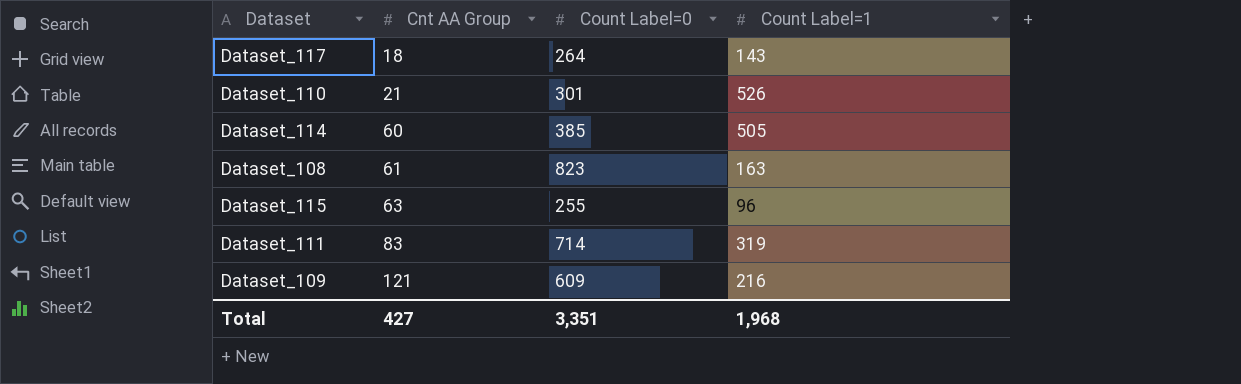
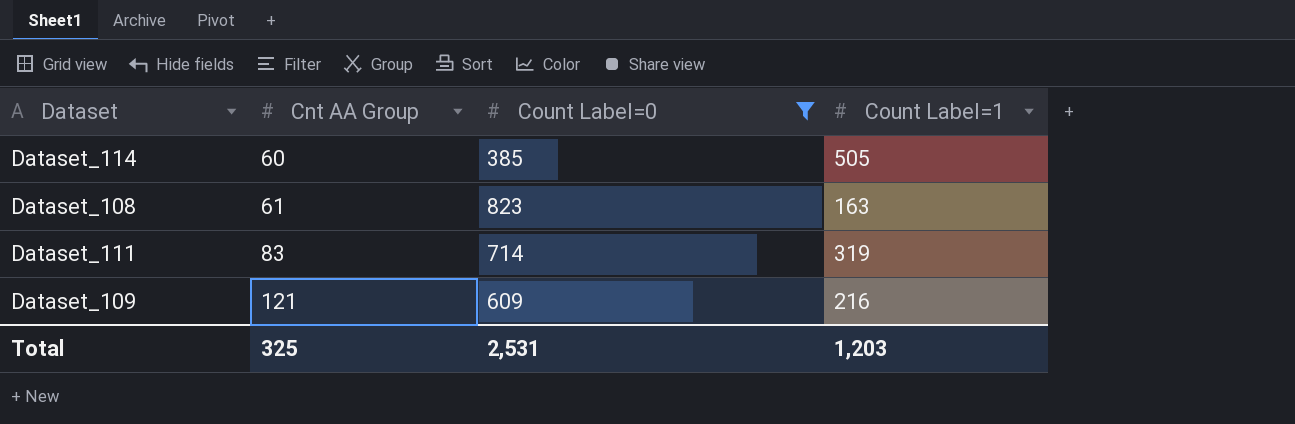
filter: none -> Count Label=0 >= 385
Total | Cnt AA Group: 427 -> 325
Total | Count Label=0: 3,351 -> 2,531
Total | Count Label=1: 1,968 -> 1,203

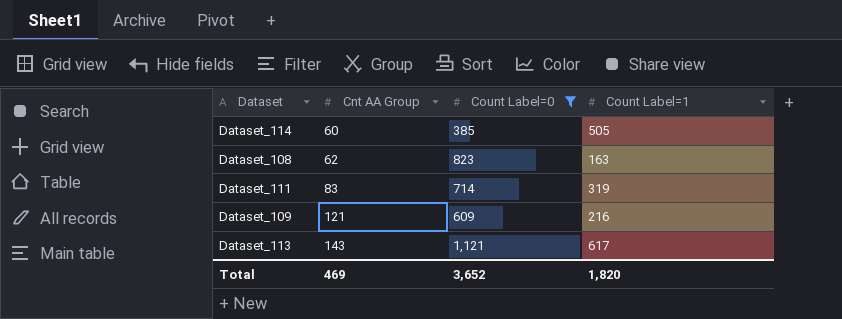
Dataset_108 | Cnt AA Group: 61 -> 62
row Dataset_113: none -> 143 | 1,121 | 617
Total | Cnt AA Group: 325 -> 469
Total | Count Label=0: 2,531 -> 3,652
Total | Count Label=1: 1,203 -> 1,820

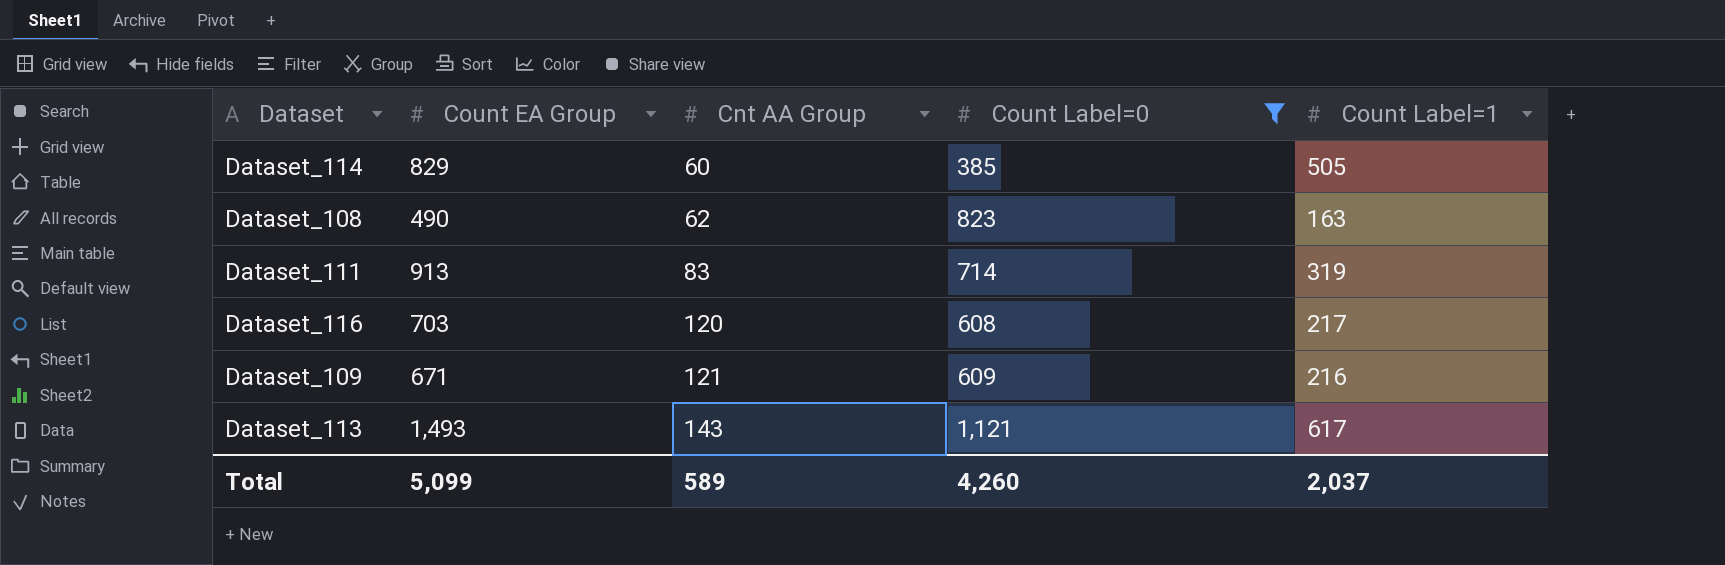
column Count EA Group | position: none -> 2
row Dataset_116: none -> 703 | 120 | 608 | 217
Total | Cnt AA Group: 469 -> 589
Total | Count Label=0: 3,652 -> 4,260
Total | Count Label=1: 1,820 -> 2,037

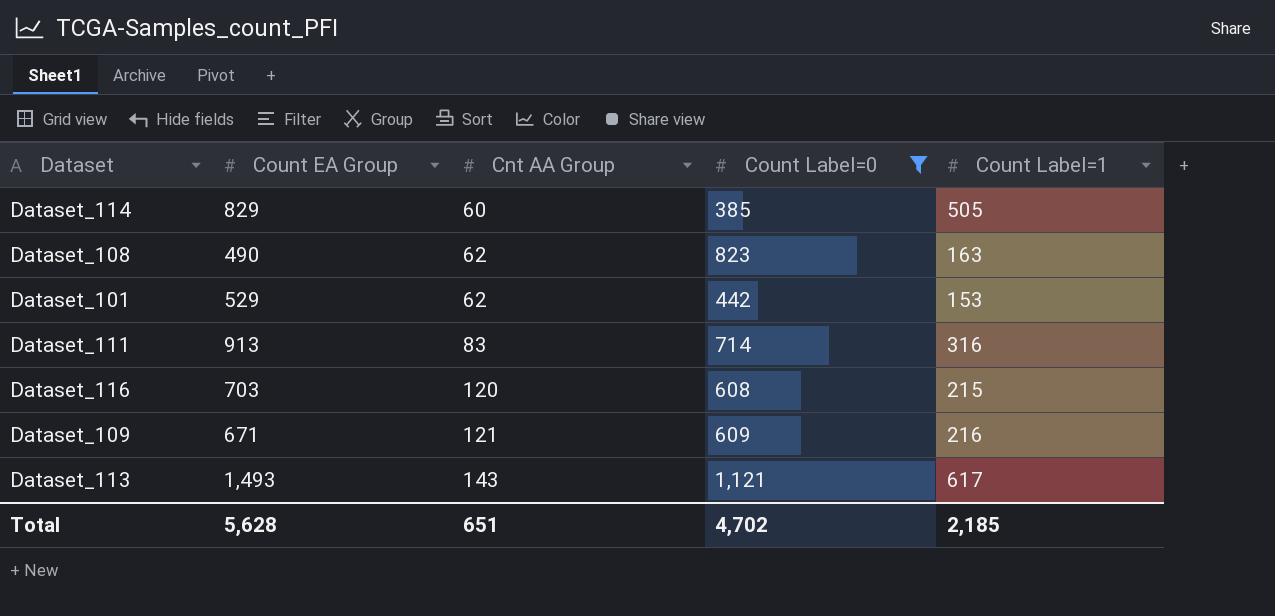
row Dataset_101: none -> 529 | 62 | 442 | 153
Dataset_111 | Count Label=1: 319 -> 316
Dataset_116 | Count Label=1: 217 -> 215
Total | Count EA Group: 5,099 -> 5,628
Total | Cnt AA Group: 589 -> 651
Total | Count Label=0: 4,260 -> 4,702
Total | Count Label=1: 2,037 -> 2,185

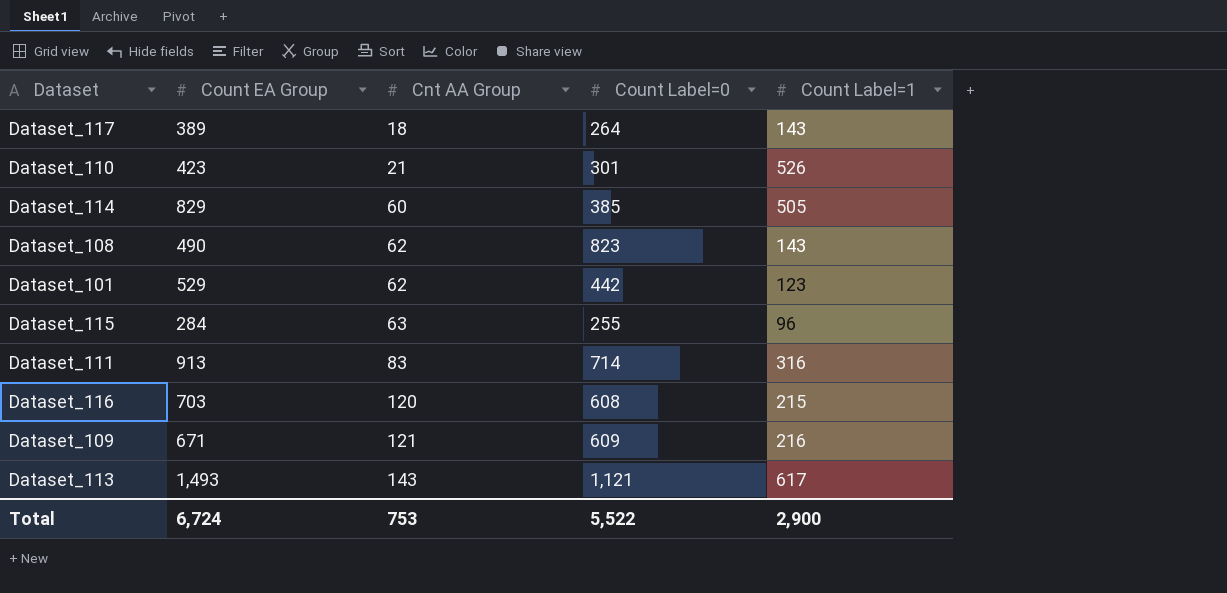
filter: Count Label=0 >= 385 -> none
Dataset_108 | Count Label=1: 163 -> 143
Dataset_101 | Count Label=1: 153 -> 123
Total | Count EA Group: 5,628 -> 6,724
Total | Cnt AA Group: 651 -> 753
Total | Count Label=0: 4,702 -> 5,522
Total | Count Label=1: 2,185 -> 2,900

